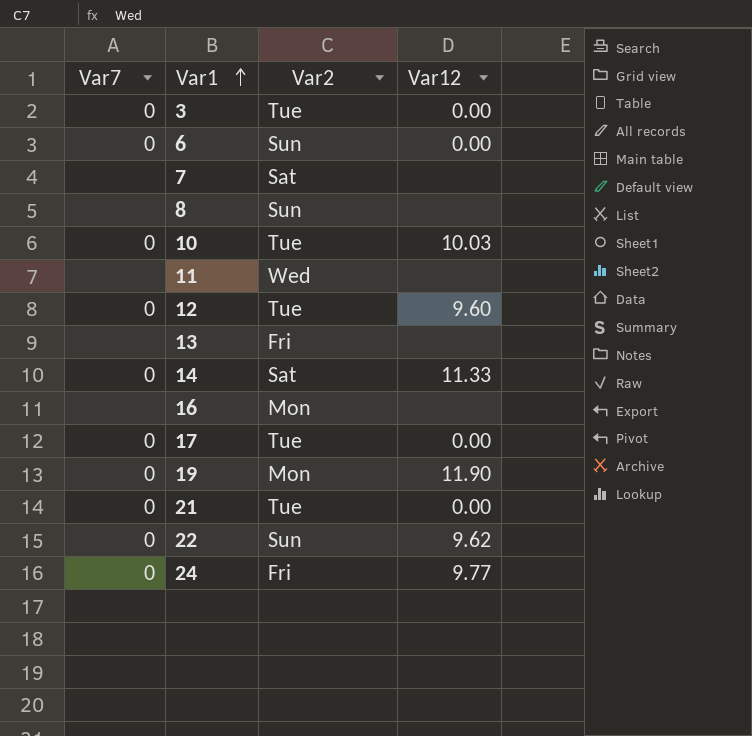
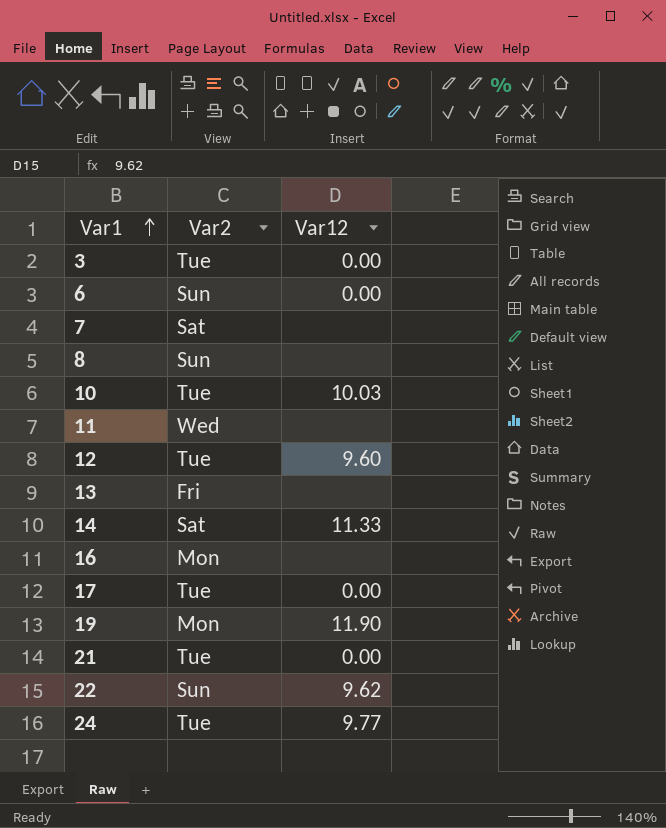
column Var7 | position: 1 -> none
24 | Var2: Fri -> Tue

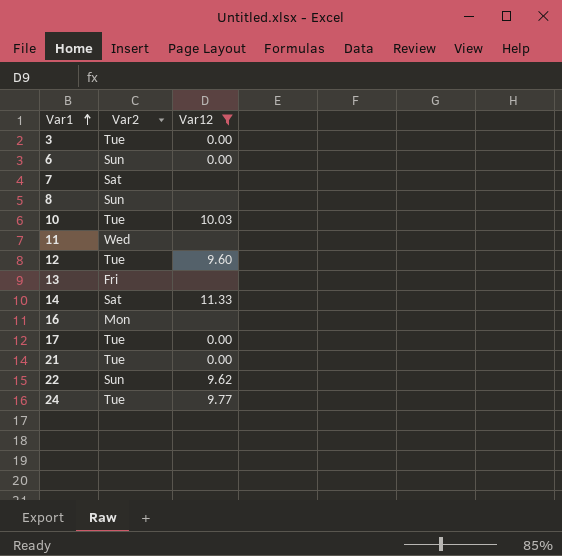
filter: none -> Var12 != 11.90

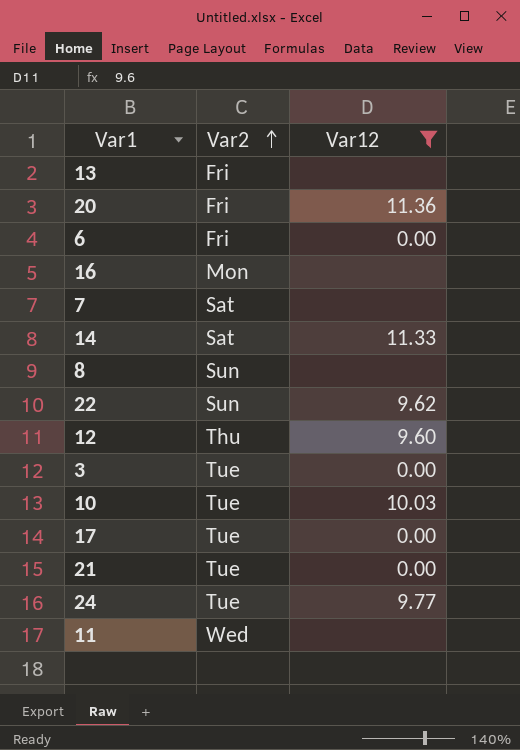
row order: Var1 ascending -> Var2 ascending
row 20: none -> Fri | 11.36
6 | Var2: Sun -> Fri
12 | Var2: Tue -> Thu

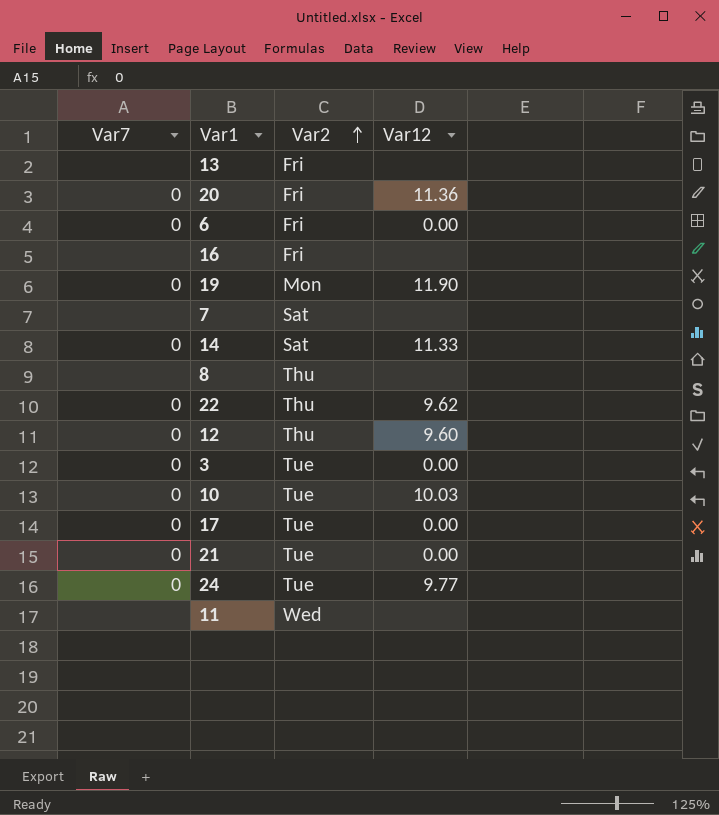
filter: Var12 != 11.90 -> none
column Var7 | position: none -> 1
16 | Var2: Mon -> Fri
8 | Var2: Sun -> Thu
22 | Var2: Sun -> Thu

